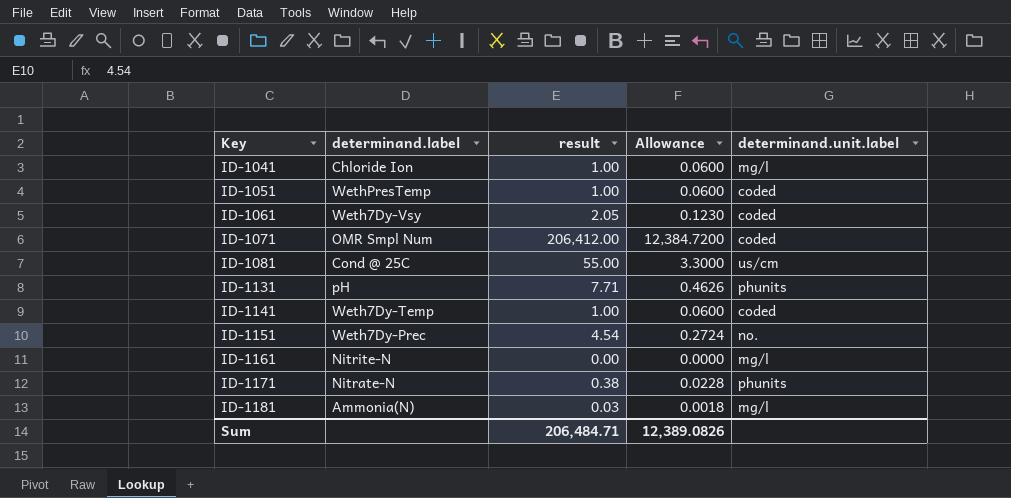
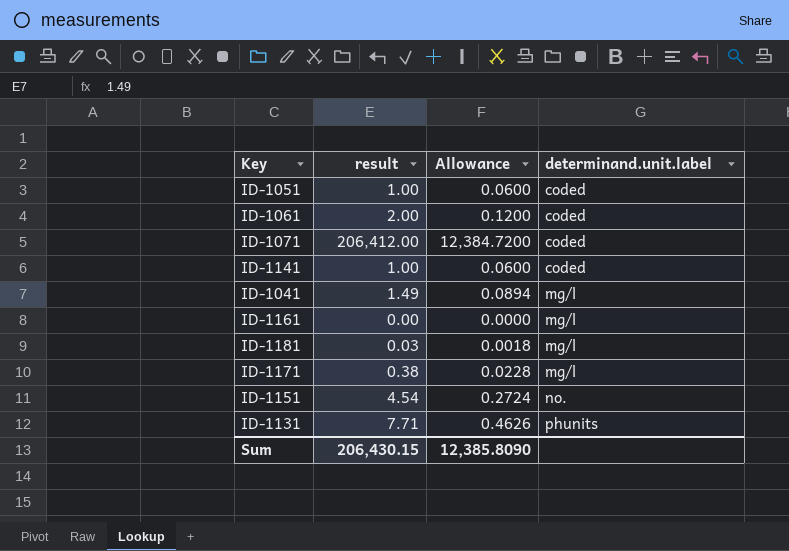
row order: Key ascending -> determinand.unit.label ascending
column determinand.label | position: 2 -> none
row ID-1081: Cond @ 25C | 55.00 | 3.3000 | us/cm -> none
ID-1061 | result: 2.05 -> 2.00
ID-1061 | Allowance: 0.1230 -> 0.1200
ID-1041 | result: 1.00 -> 1.49
ID-1041 | Allowance: 0.0600 -> 0.0894
ID-1171 | determinand.unit.label: phunits -> mg/l
Sum | result: 206,484.71 -> 206,430.15
Sum | Allowance: 12,389.0826 -> 12,385.8090

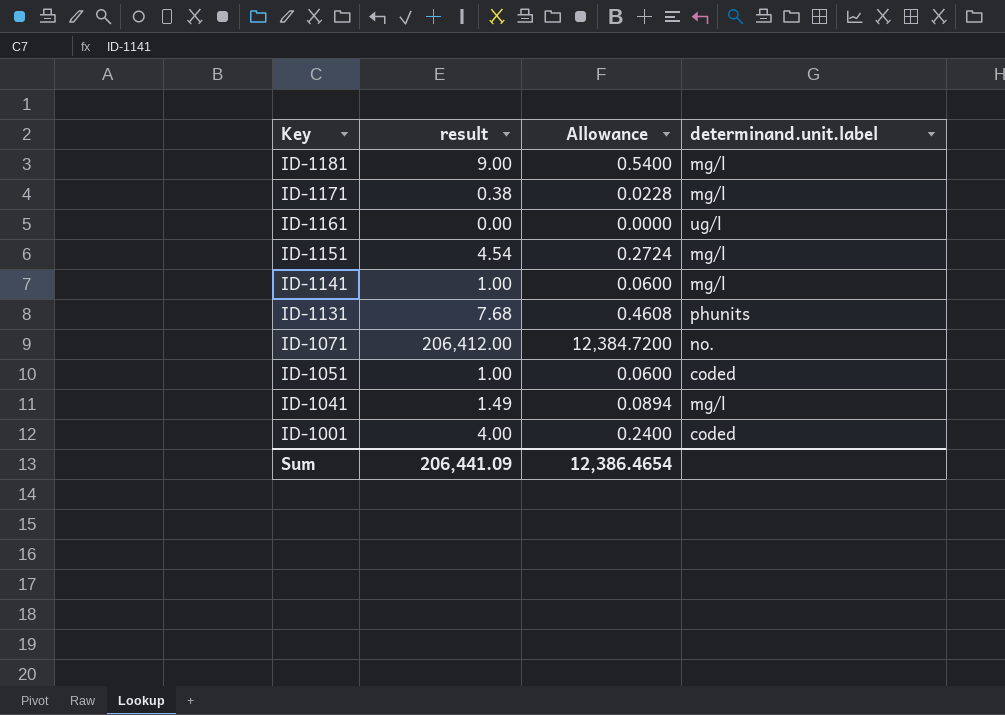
row order: determinand.unit.label ascending -> Key descending
row ID-1061: 2.00 | 0.1200 | coded -> none
ID-1181 | result: 0.03 -> 9.00
ID-1181 | Allowance: 0.0018 -> 0.5400
ID-1161 | determinand.unit.label: mg/l -> ug/l
ID-1151 | determinand.unit.label: no. -> mg/l
ID-1141 | determinand.unit.label: coded -> mg/l
ID-1131 | result: 7.71 -> 7.68
ID-1131 | Allowance: 0.4626 -> 0.4608
ID-1071 | determinand.unit.label: coded -> no.
row ID-1001: none -> 4.00 | 0.2400 | coded
Sum | result: 206,430.15 -> 206,441.09
Sum | Allowance: 12,385.8090 -> 12,386.4654

